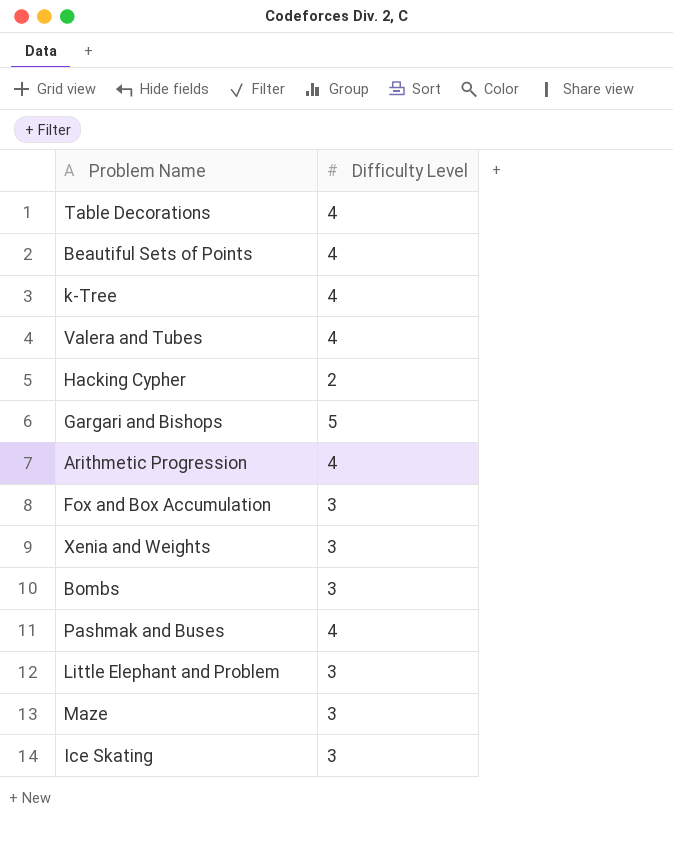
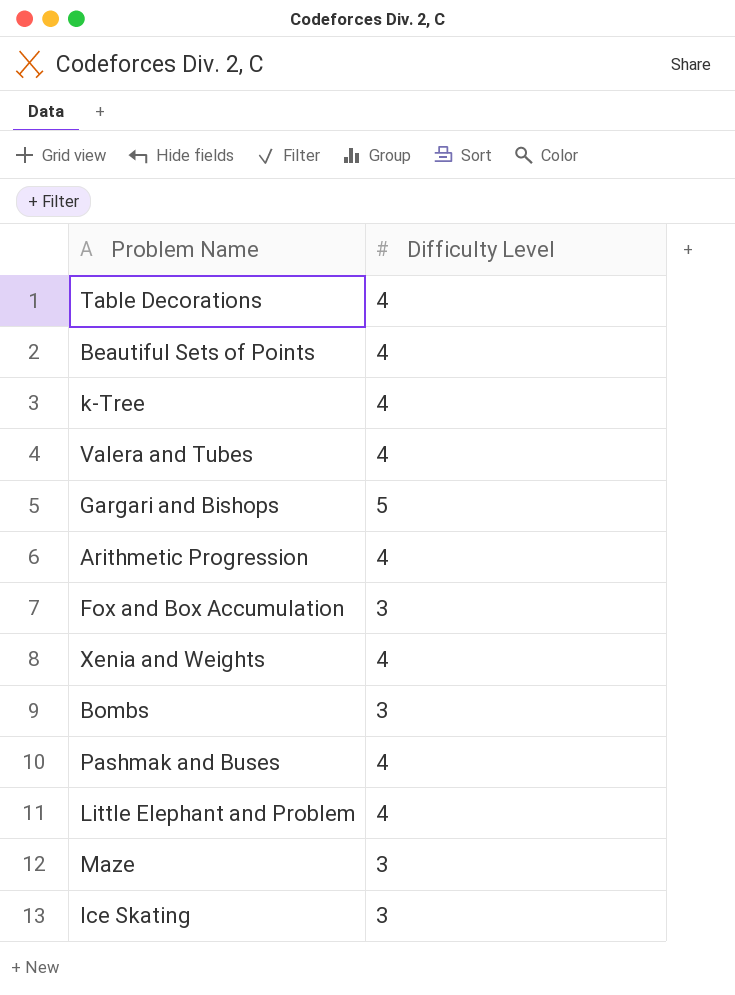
row Hacking Cypher: 2 -> none
Xenia and Weights | Difficulty Level: 3 -> 4
Little Elephant and Problem | Difficulty Level: 3 -> 4

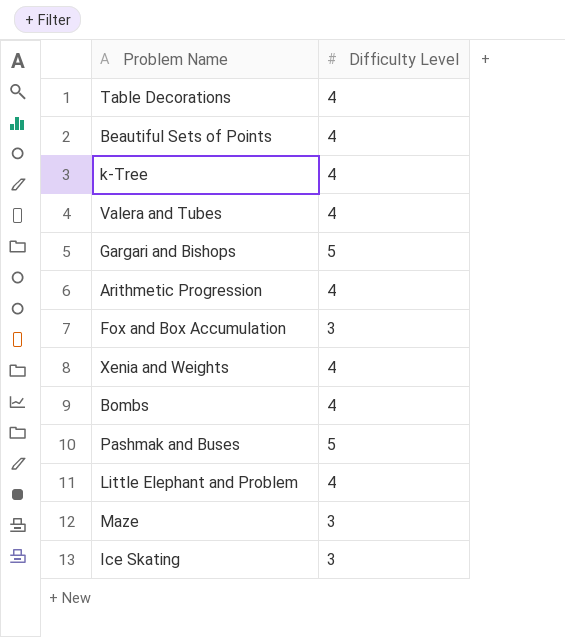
Bombs | Difficulty Level: 3 -> 4
Pashmak and Buses | Difficulty Level: 4 -> 5

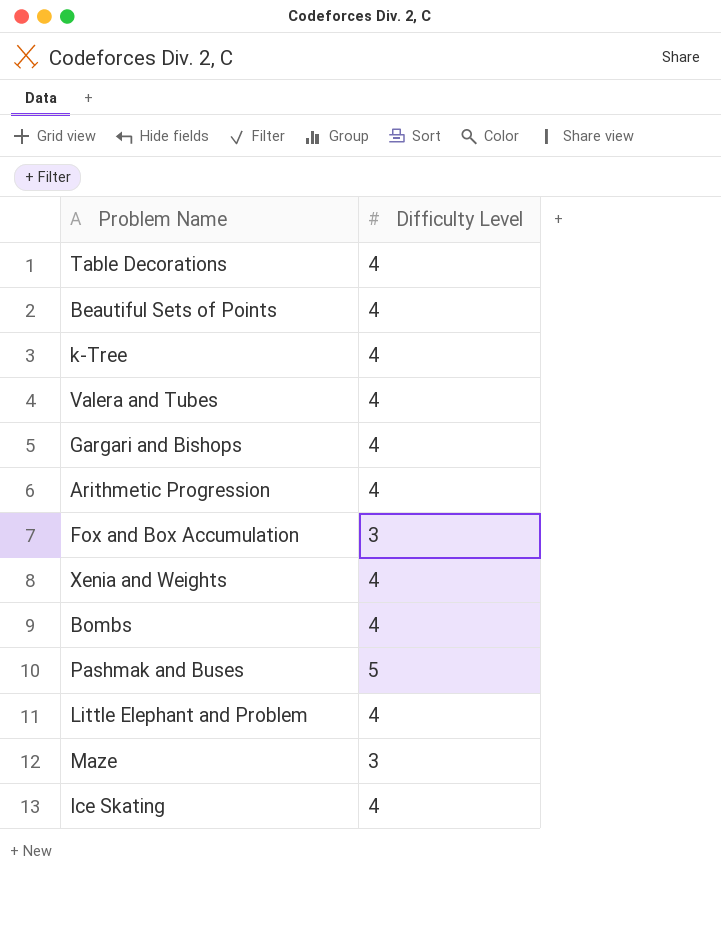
Gargari and Bishops | Difficulty Level: 5 -> 4
Ice Skating | Difficulty Level: 3 -> 4

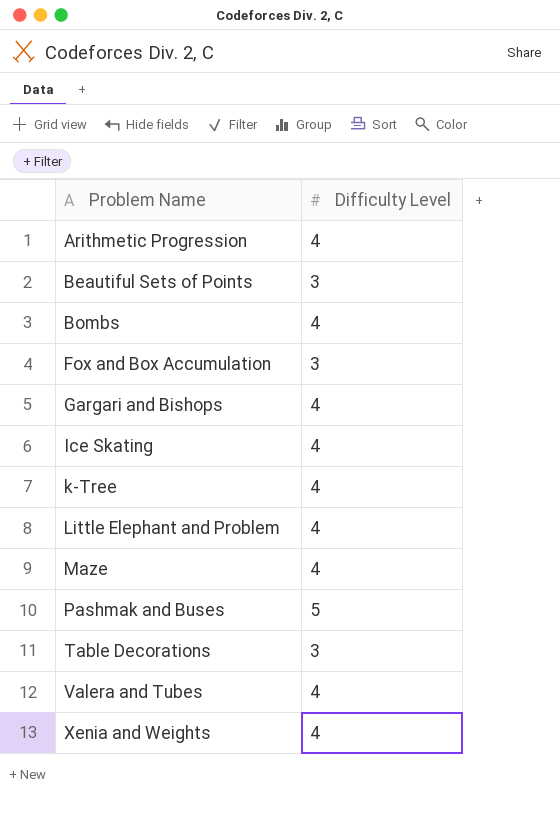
row order: none -> Problem Name ascending
Beautiful Sets of Points | Difficulty Level: 4 -> 3
Maze | Difficulty Level: 3 -> 4
Table Decorations | Difficulty Level: 4 -> 3

